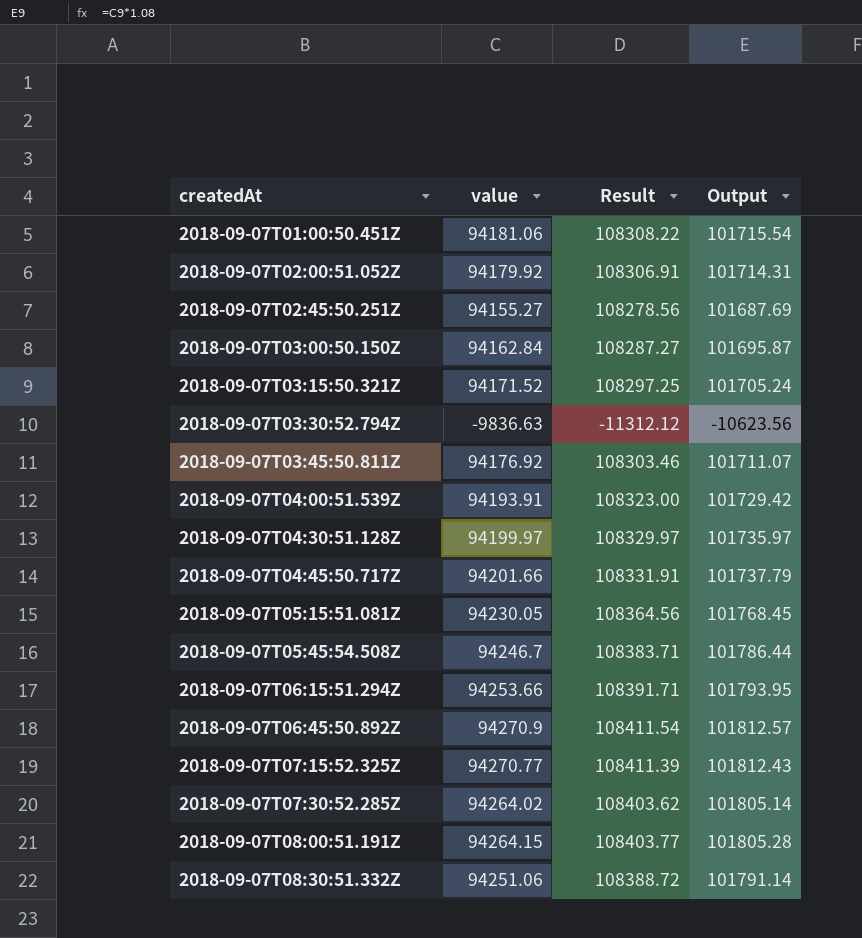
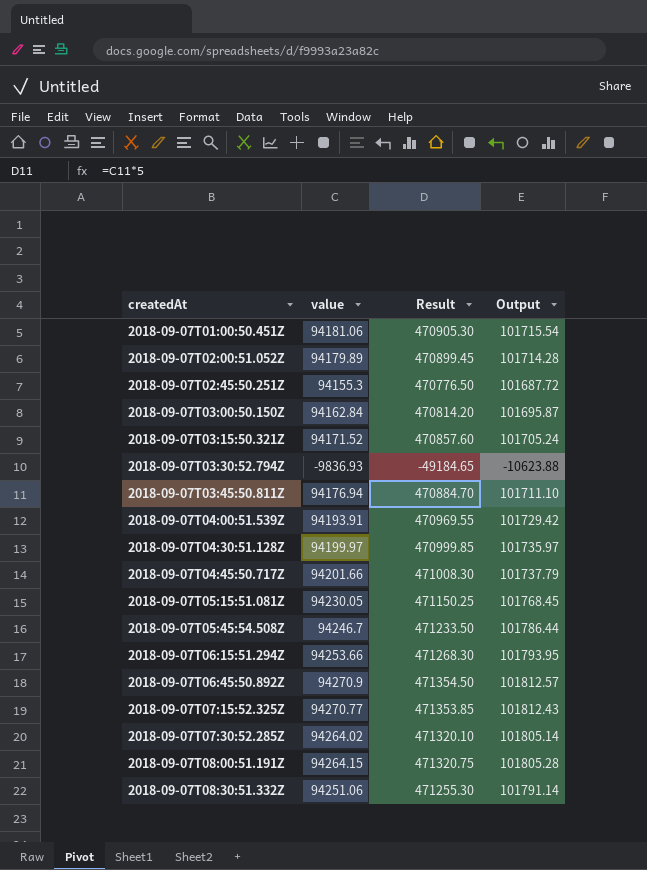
column Result | formula: [value] * 1.15 -> [value] * 5
2018-09-07T02:00:51.052Z | value: 94179.92 -> 94179.89
2018-09-07T02:00:51.052Z | Output: 101714.31 -> 101714.28
2018-09-07T02:45:50.251Z | value: 94155.27 -> 94155.3
2018-09-07T02:45:50.251Z | Output: 101687.69 -> 101687.72
2018-09-07T03:30:52.794Z | value: -9836.63 -> -9836.93
2018-09-07T03:30:52.794Z | Output: -10623.56 -> -10623.88
2018-09-07T03:45:50.811Z | value: 94176.92 -> 94176.94
2018-09-07T03:45:50.811Z | Output: 101711.07 -> 101711.10

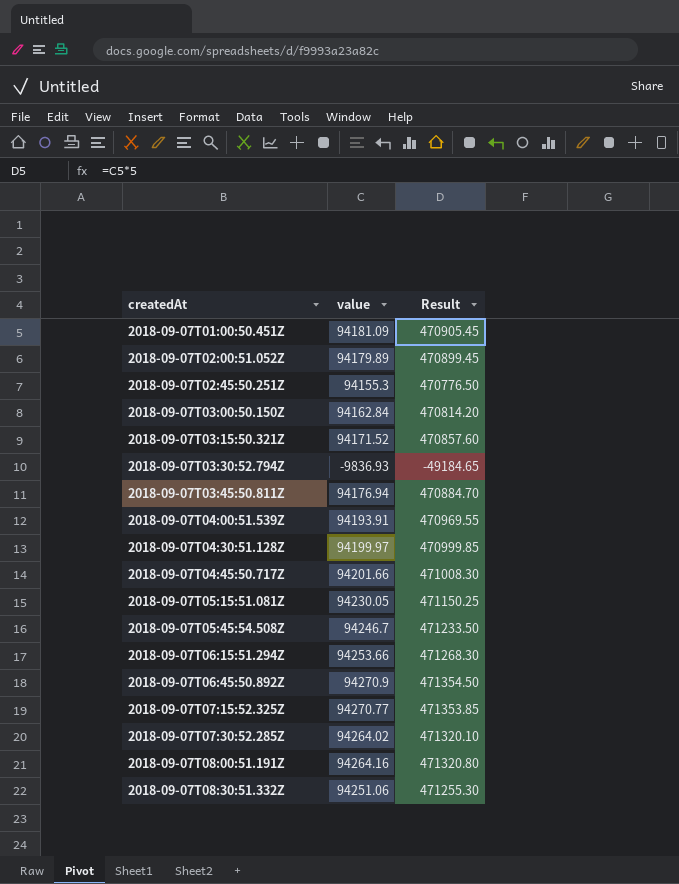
column Output | formula: [value] * 1.08 -> none
2018-09-07T01:00:50.451Z | value: 94181.06 -> 94181.09
2018-09-07T01:00:50.451Z | Result: 470905.30 -> 470905.45
2018-09-07T08:00:51.191Z | value: 94264.15 -> 94264.16
2018-09-07T08:00:51.191Z | Result: 471320.75 -> 471320.80

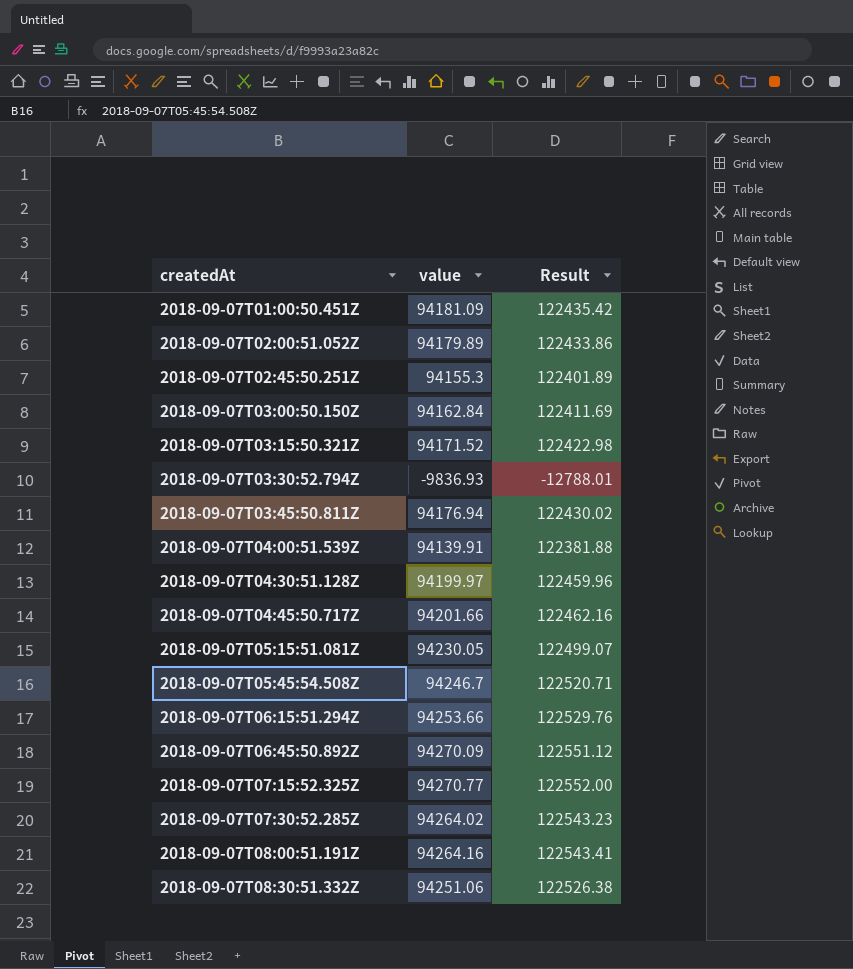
column Result | formula: [value] * 5 -> [value] * 1.3
2018-09-07T04:00:51.539Z | value: 94193.91 -> 94139.91
2018-09-07T06:45:50.892Z | value: 94270.9 -> 94270.09

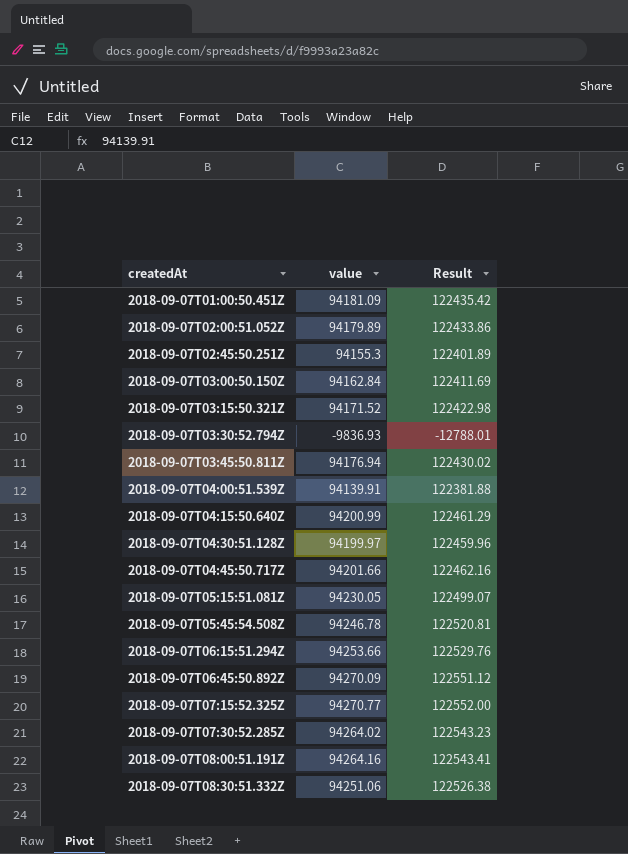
row 2018-09-07T04:15:50.640Z: none -> 94200.99 | 122461.29
2018-09-07T05:45:54.508Z | value: 94246.7 -> 94246.78
2018-09-07T05:45:54.508Z | Result: 122520.71 -> 122520.81

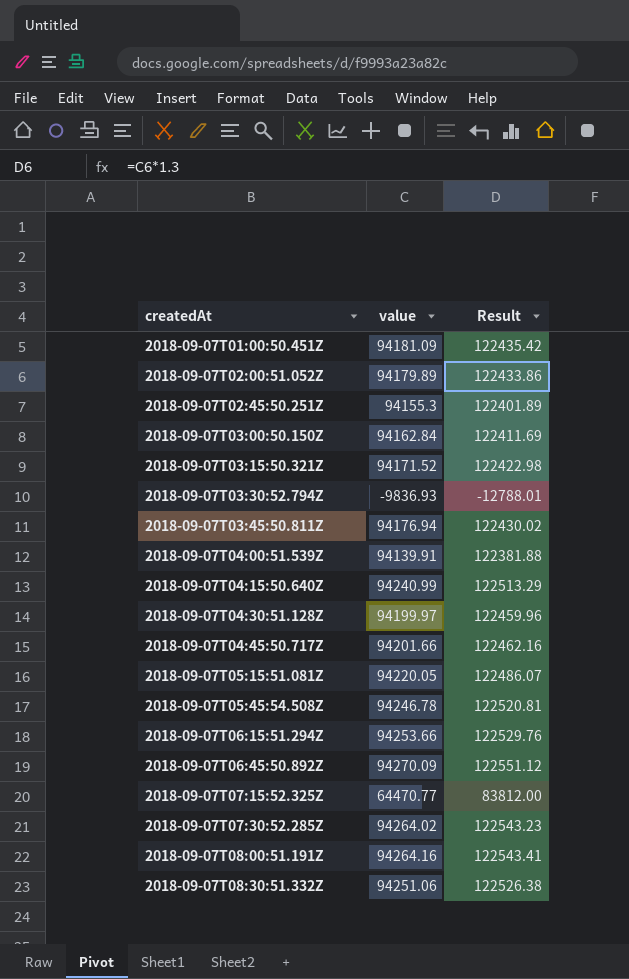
2018-09-07T04:15:50.640Z | value: 94200.99 -> 94240.99
2018-09-07T04:15:50.640Z | Result: 122461.29 -> 122513.29
2018-09-07T05:15:51.081Z | value: 94230.05 -> 94220.05
2018-09-07T05:15:51.081Z | Result: 122499.07 -> 122486.07
2018-09-07T07:15:52.325Z | value: 94270.77 -> 64470.77
2018-09-07T07:15:52.325Z | Result: 122552.00 -> 83812.00

